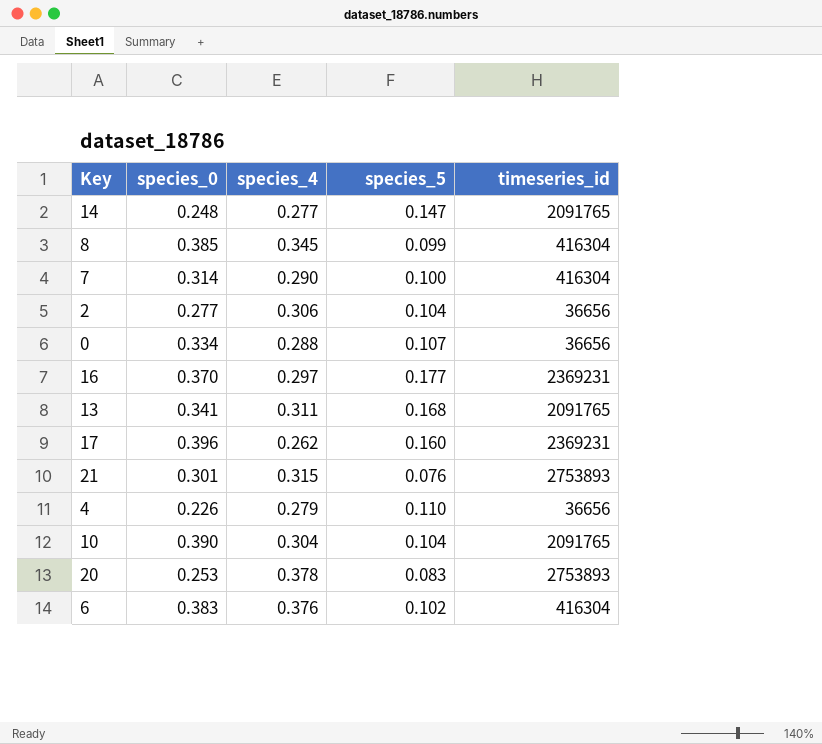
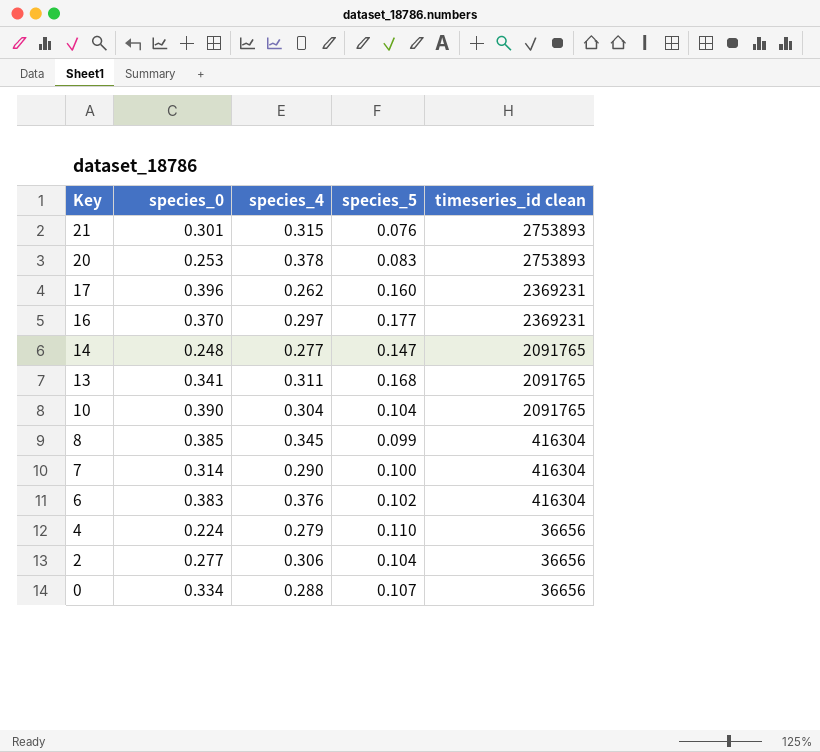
row order: none -> Key descending
column name: timeseries_id -> timeseries_id clean
4 | species_0: 0.226 -> 0.224

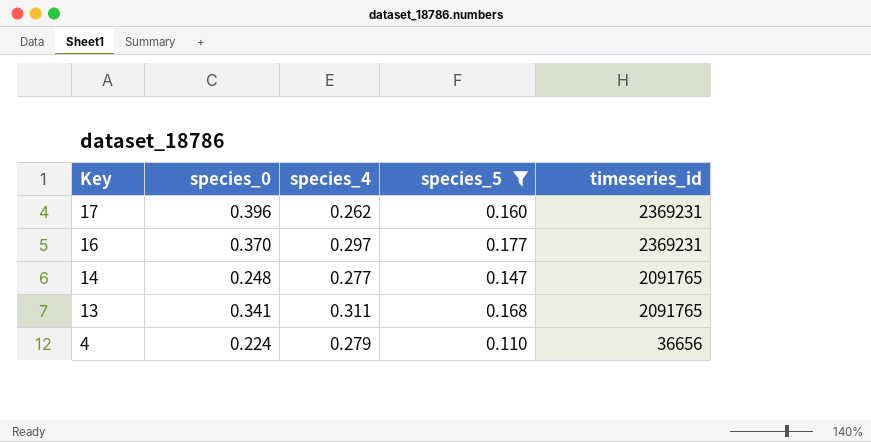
filter: none -> species_5 >= 0.110
column name: timeseries_id clean -> timeseries_id

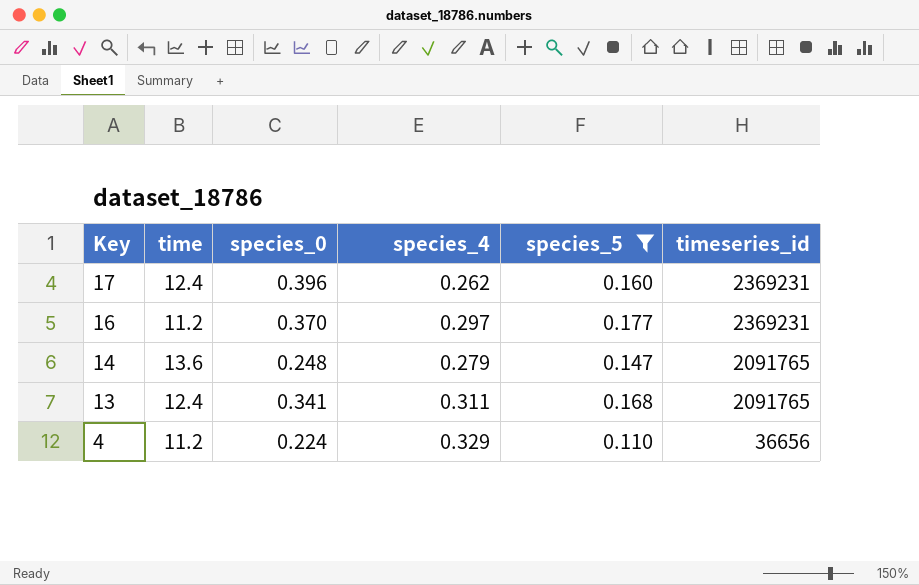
column time | position: none -> 2
14 | species_4: 0.277 -> 0.279
4 | species_4: 0.279 -> 0.329

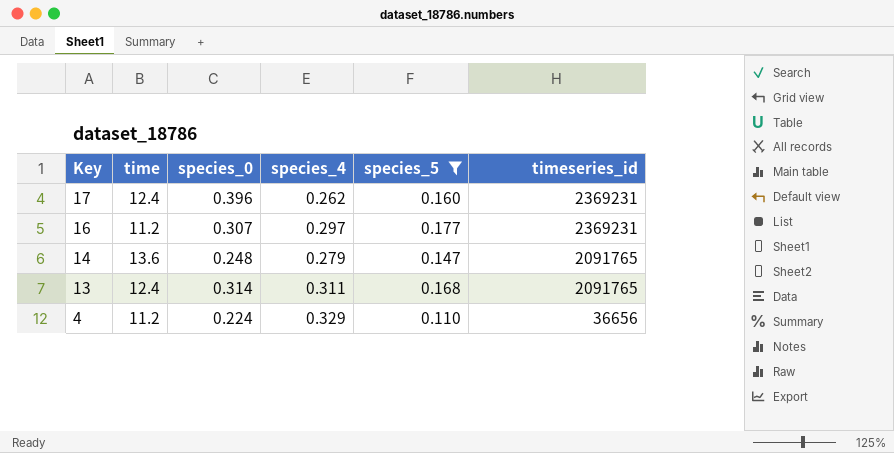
16 | species_0: 0.370 -> 0.307
13 | species_0: 0.341 -> 0.314

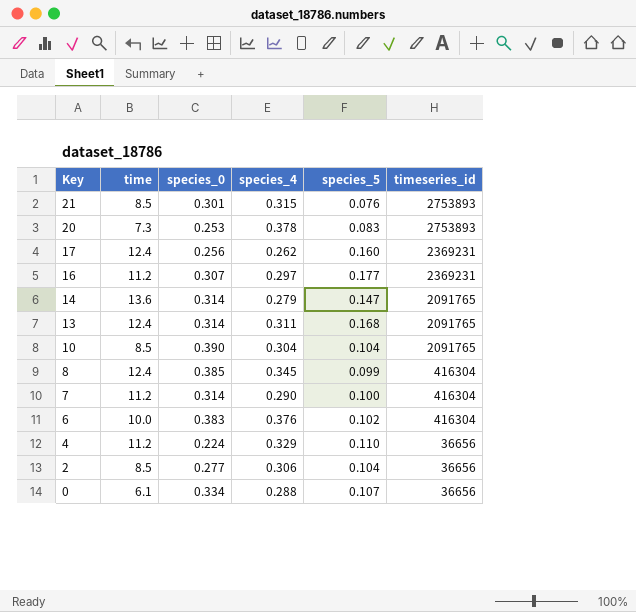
filter: species_5 >= 0.110 -> none
17 | species_0: 0.396 -> 0.256
14 | species_0: 0.248 -> 0.314

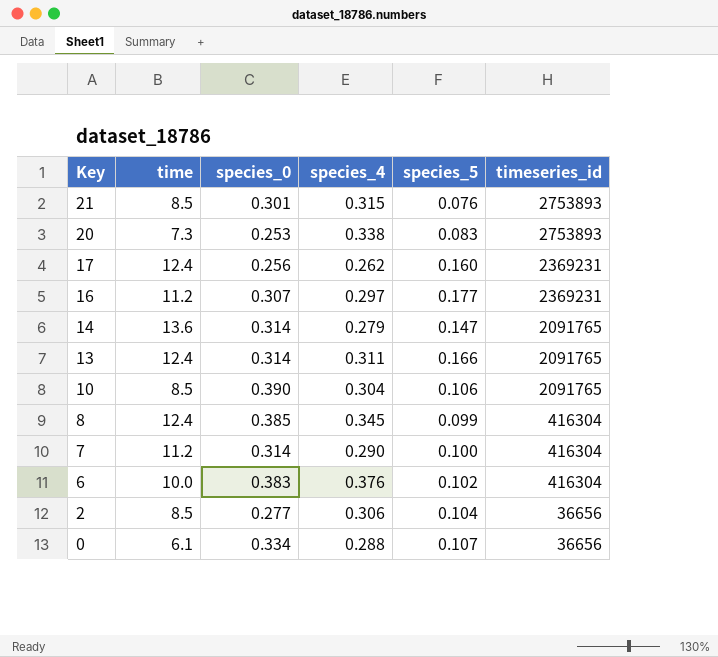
row 4: 11.2 | 0.224 | 0.329 | 0.110 | 36656 -> none
20 | species_4: 0.378 -> 0.338
13 | species_5: 0.168 -> 0.166
10 | species_5: 0.104 -> 0.106

